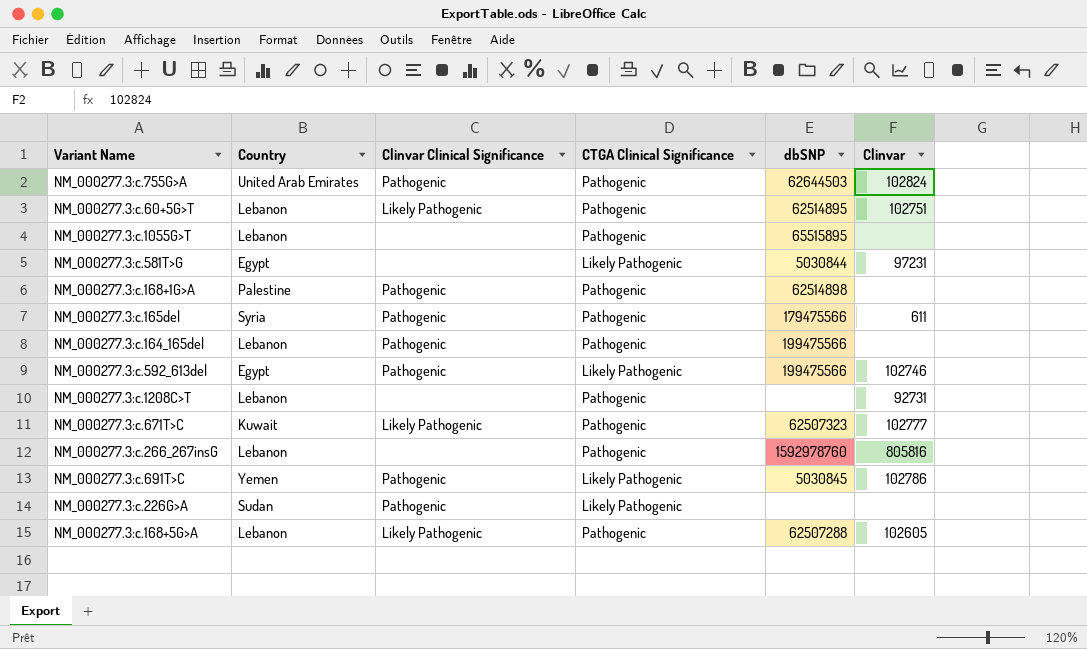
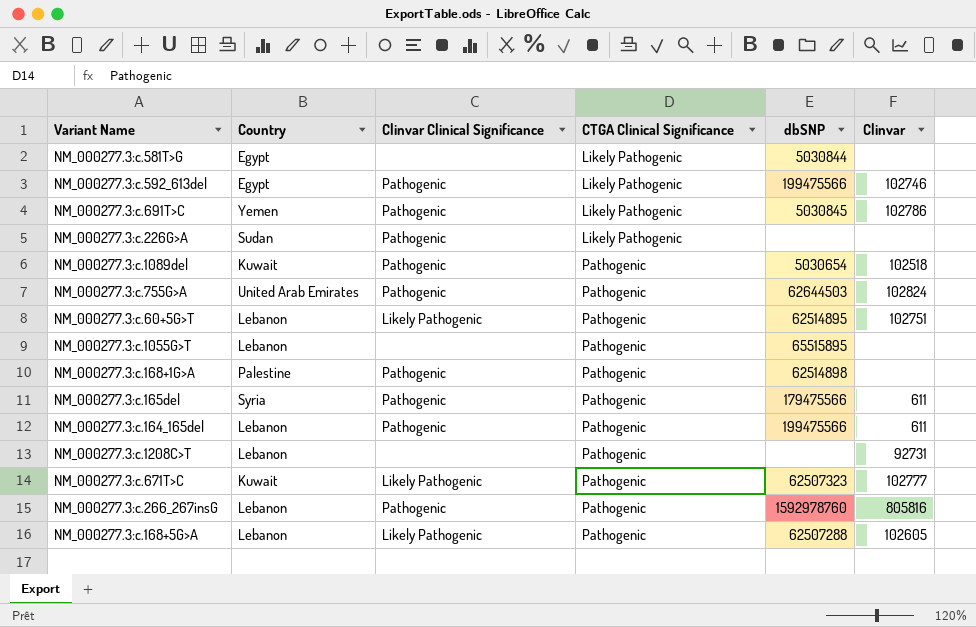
row order: none -> CTGA Clinical Significance ascending
NM_000277.3:c.581T>G | Clinvar: 97231 -> none
row NM_000277.3:c.1089del: none -> Kuwait | Pathogenic | Pathogenic | 5030654 | 102518
NM_000277.3:c.164_165del | Clinvar: none -> 611
NM_000277.3:c.266_267insG | Clinvar Clinical Significance: none -> Pathogenic

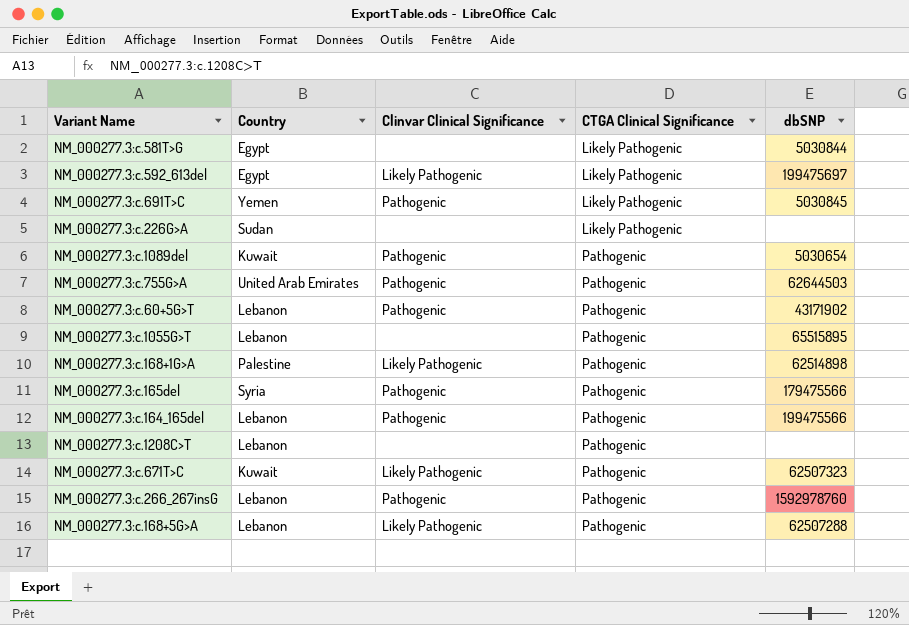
column Clinvar | position: 6 -> none
NM_000277.3:c.592_613del | Clinvar Clinical Significance: Pathogenic -> Likely Pathogenic
NM_000277.3:c.592_613del | dbSNP: 199475566 -> 199475697
NM_000277.3:c.226G>A | Clinvar Clinical Significance: Pathogenic -> none
NM_000277.3:c.60+5G>T | Clinvar Clinical Significance: Likely Pathogenic -> Pathogenic
NM_000277.3:c.60+5G>T | dbSNP: 62514895 -> 43171902
NM_000277.3:c.168+1G>A | Clinvar Clinical Significance: Pathogenic -> Likely Pathogenic

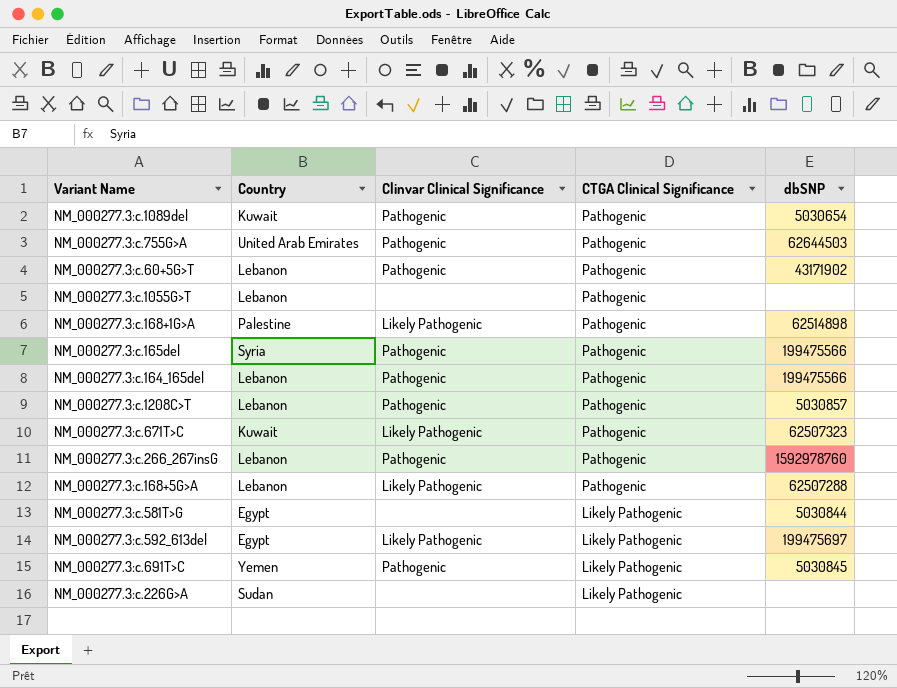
row order: CTGA Clinical Significance ascending -> CTGA Clinical Significance descending
NM_000277.3:c.1055G>T | dbSNP: 65515895 -> none
NM_000277.3:c.165del | dbSNP: 179475566 -> 199475566
NM_000277.3:c.1208C>T | Clinvar Clinical Significance: none -> Pathogenic
NM_000277.3:c.1208C>T | dbSNP: none -> 5030857

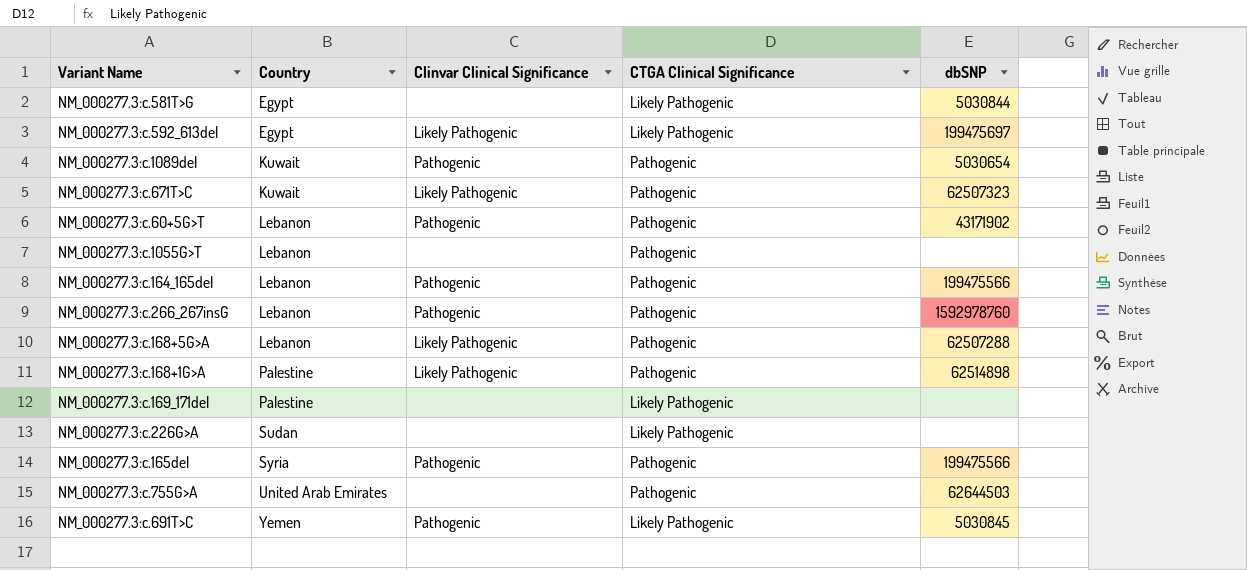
row order: CTGA Clinical Significance descending -> Country ascending
row NM_000277.3:c.1208C>T: Lebanon | Pathogenic | Pathogenic | 5030857 -> none
row NM_000277.3:c.169_171del: none -> Palestine | none | Likely Pathogenic | none
NM_000277.3:c.755G>A | Clinvar Clinical Significance: Pathogenic -> none

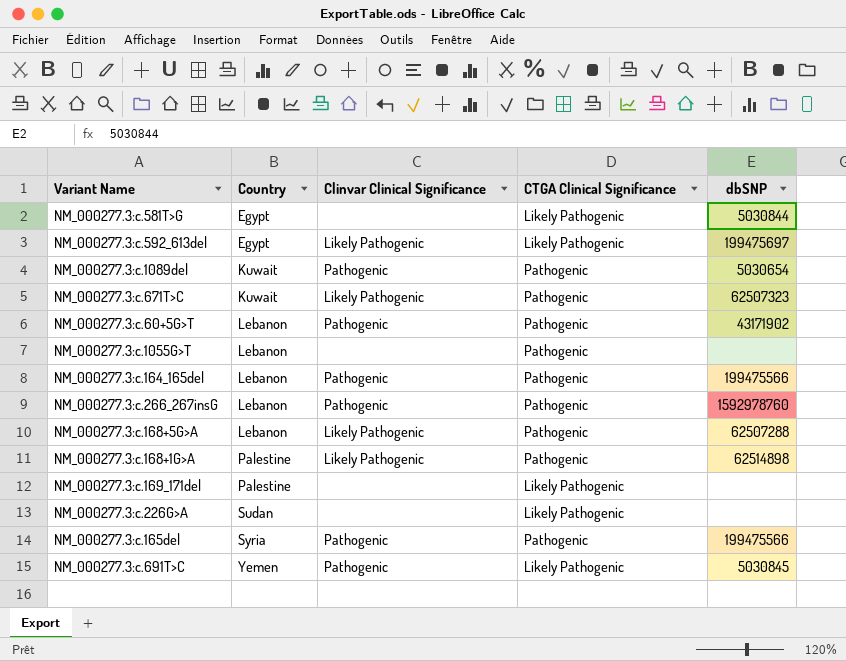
row NM_000277.3:c.755G>A: United Arab Emirates | none | Pathogenic | 62644503 -> none

